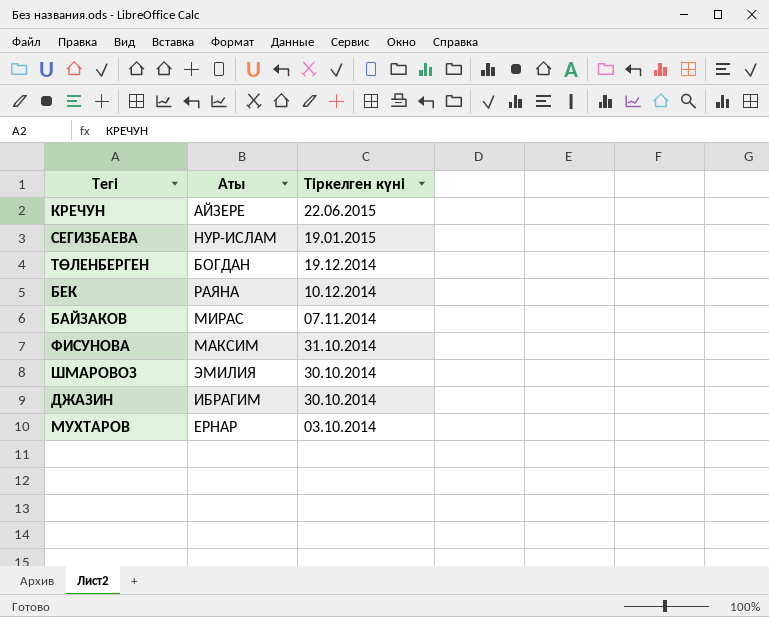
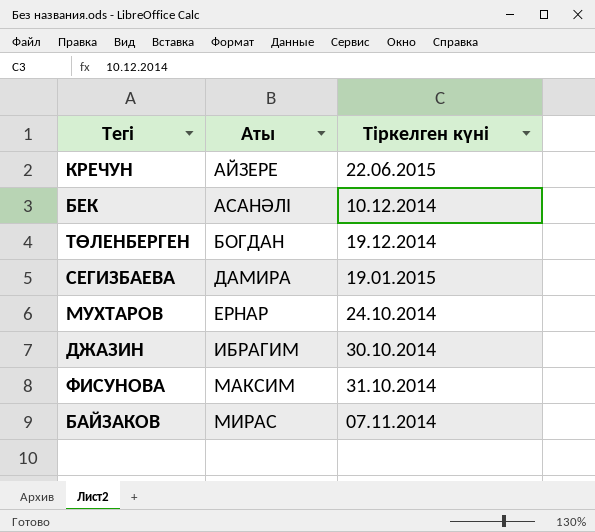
row order: Тіркелген күні descending -> Аты ascending
row ШМАРОВОЗ: ЭМИЛИЯ | 30.10.2014 -> none
БЕК | Аты: РАЯНА -> АСАНӘЛІ
СЕГИЗБАЕВА | Аты: НУР-ИСЛАМ -> ДАМИРА
МУХТАРОВ | Тіркелген күні: 03.10.2014 -> 24.10.2014

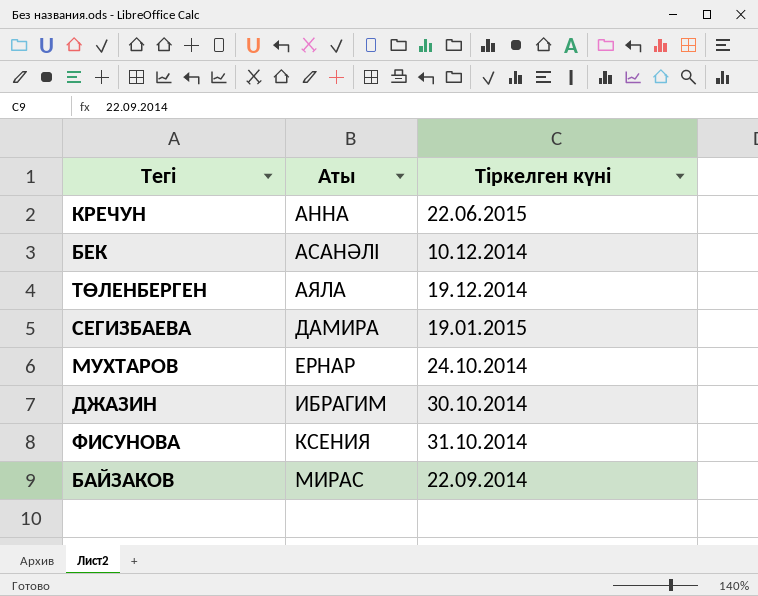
КРЕЧУН | Аты: АЙЗЕРЕ -> АННА
ТӨЛЕНБЕРГЕН | Аты: БОГДАН -> АЯЛА
ФИСУНОВА | Аты: МАКСИМ -> КСЕНИЯ
БАЙЗАКОВ | Тіркелген күні: 07.11.2014 -> 22.09.2014

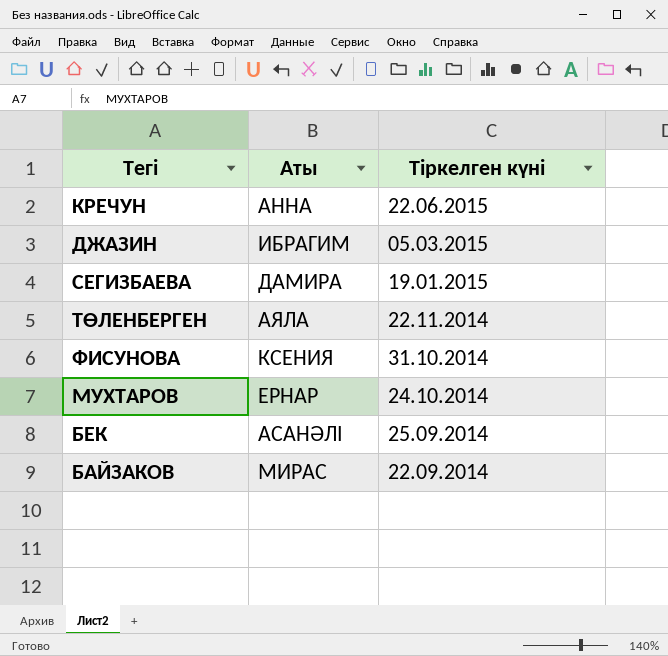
row order: Аты ascending -> Тіркелген күні descending
ДЖАЗИН | Тіркелген күні: 30.10.2014 -> 05.03.2015
ТӨЛЕНБЕРГЕН | Тіркелген күні: 19.12.2014 -> 22.11.2014
БЕК | Тіркелген күні: 10.12.2014 -> 25.09.2014

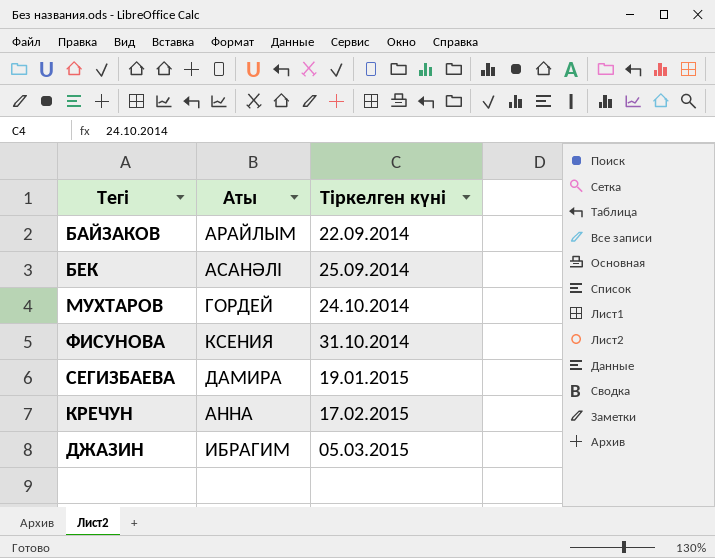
row order: Тіркелген күні descending -> Тіркелген күні ascending
row ТӨЛЕНБЕРГЕН: АЯЛА | 22.11.2014 -> none
БАЙЗАКОВ | Аты: МИРАС -> АРАЙЛЫМ
МУХТАРОВ | Аты: ЕРНАР -> ГОРДЕЙ
КРЕЧУН | Тіркелген күні: 22.06.2015 -> 17.02.2015

